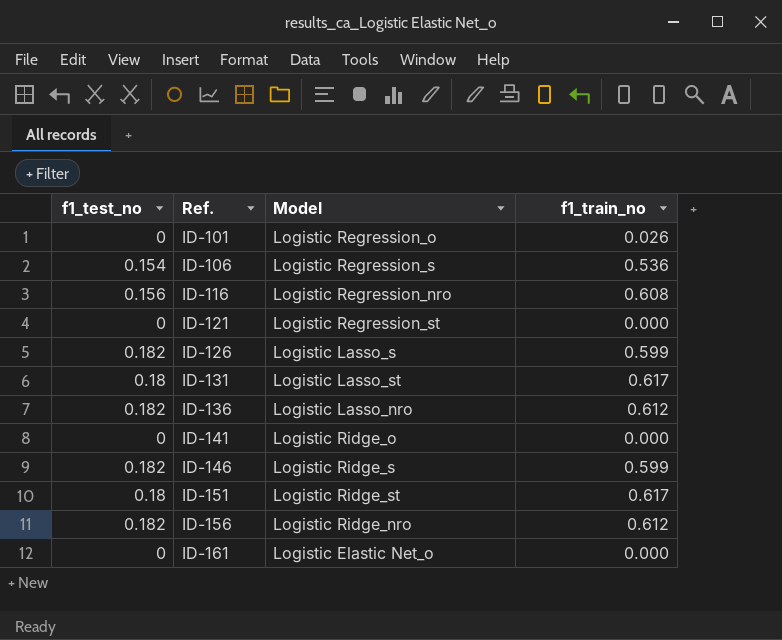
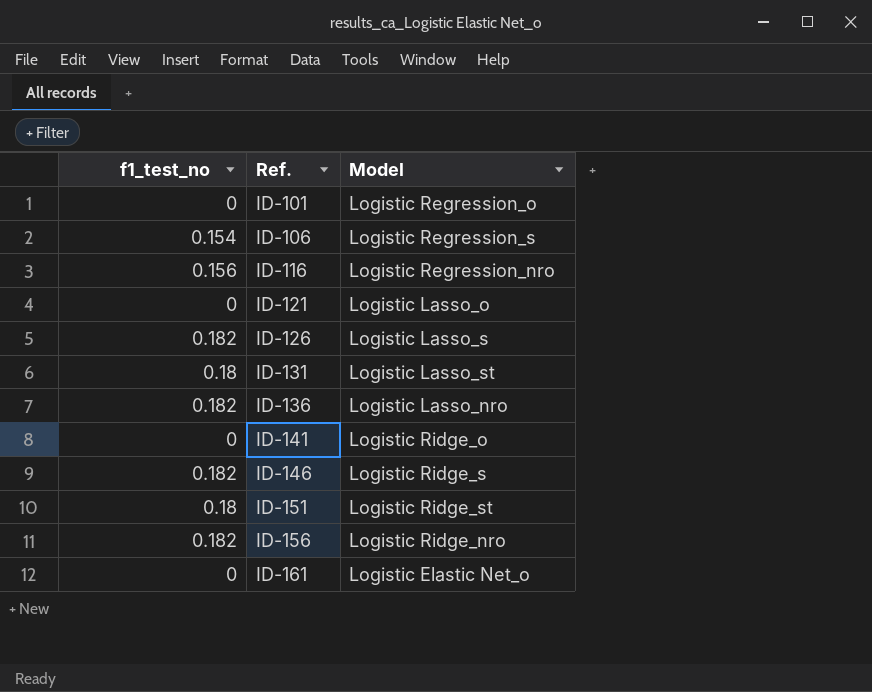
column f1_train_no | position: 4 -> none
ID-121 | Model: Logistic Regression_st -> Logistic Lasso_o

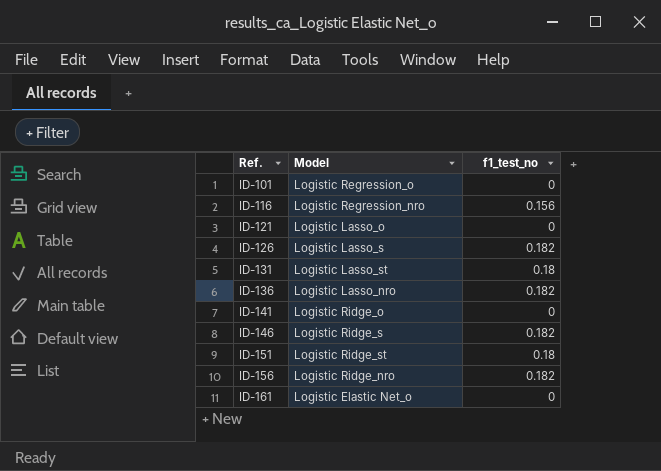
column f1_test_no | position: 1 -> 3
row ID-106: 0.154 | Logistic Regression_s -> none

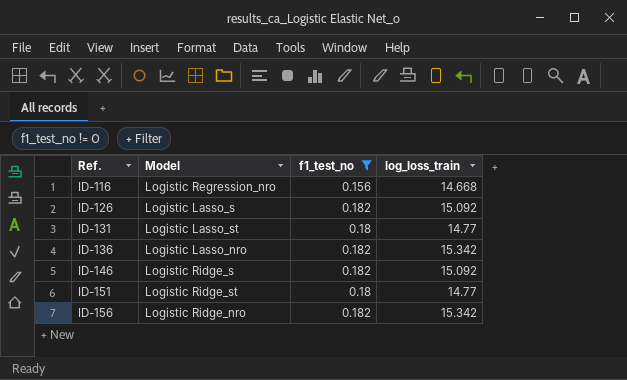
filter: none -> f1_test_no != 0
column log_loss_train | position: none -> 4

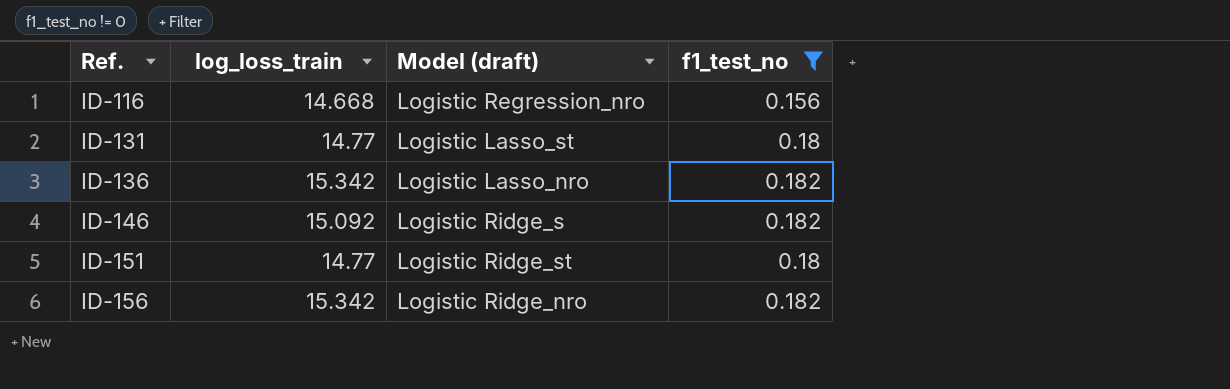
column log_loss_train | position: 4 -> 2
column name: Model -> Model (draft)
row ID-126: Logistic Lasso_s | 0.182 | 15.092 -> none

